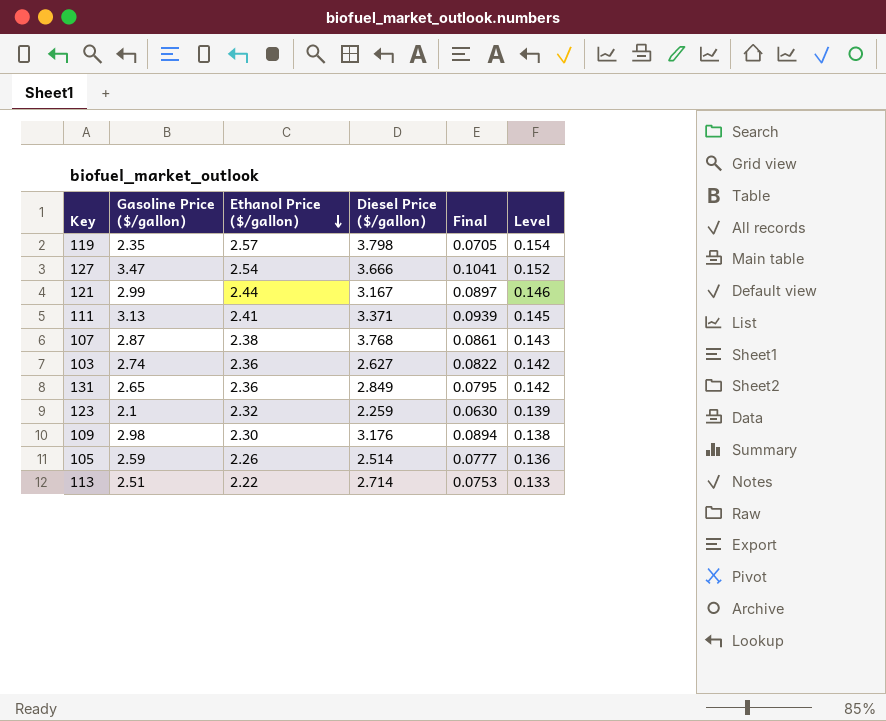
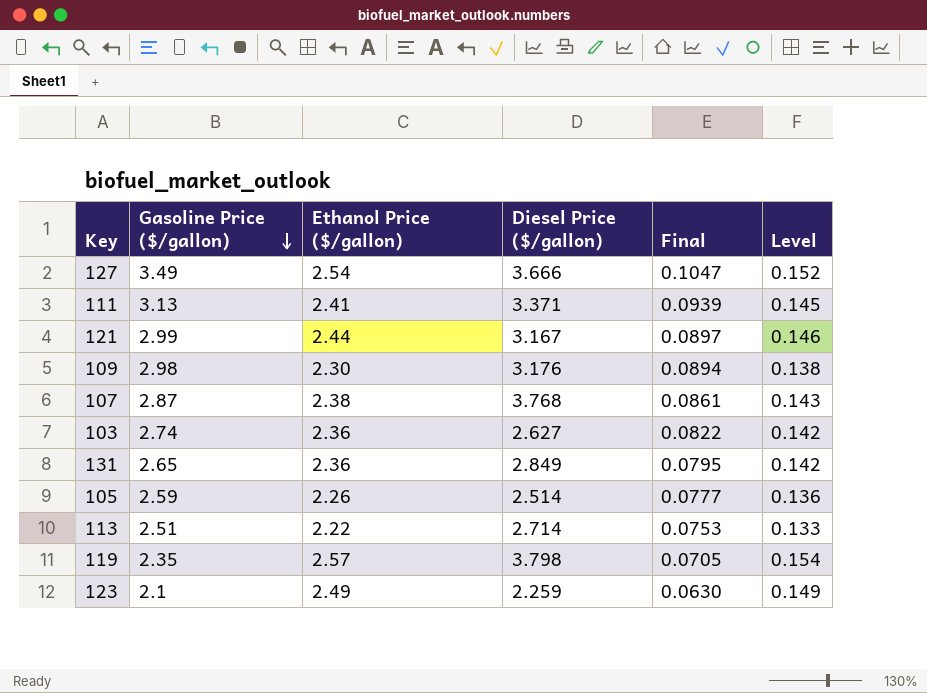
row order: Ethanol Price ($/gallon) descending -> Gasoline Price ($/gallon) descending
127 | Gasoline Price ($/gallon): 3.47 -> 3.49
127 | Final: 0.1041 -> 0.1047
123 | Ethanol Price ($/gallon): 2.32 -> 2.49
123 | Level: 0.139 -> 0.149

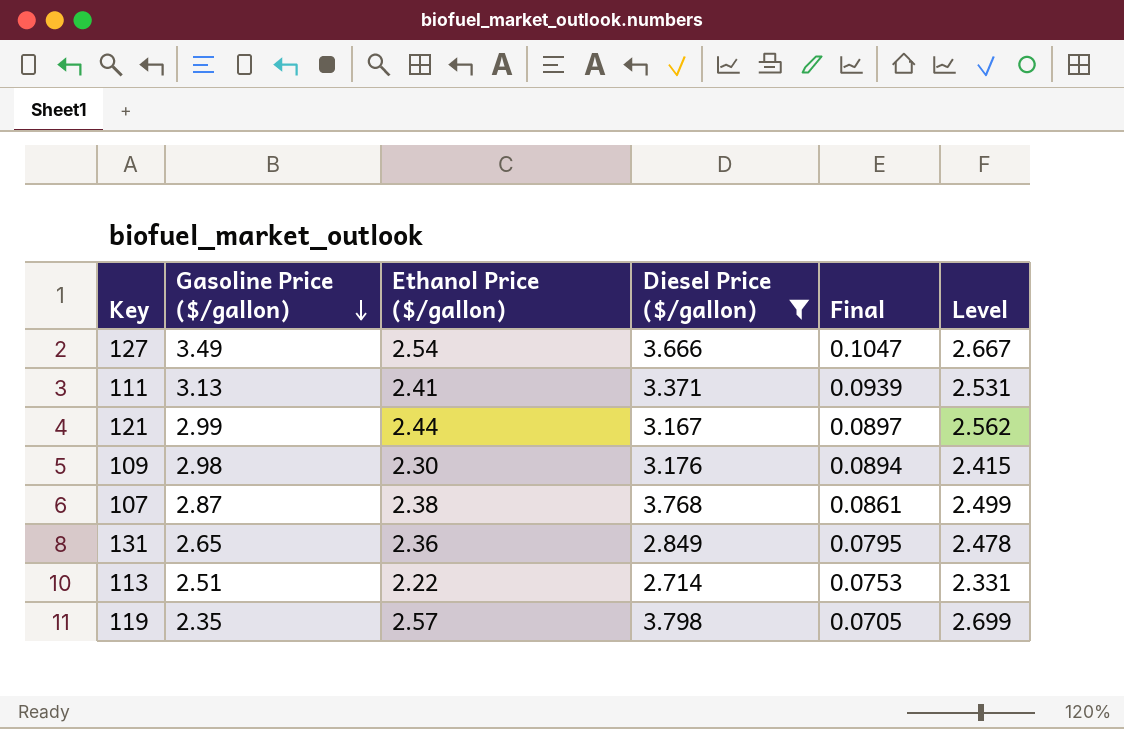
filter: none -> Diesel Price ($/gallon) >= 2.714
column Level | formula: [Ethanol Price ($/gallon)] * 0.06 -> [Ethanol Price ($/gallon)] * 1.05

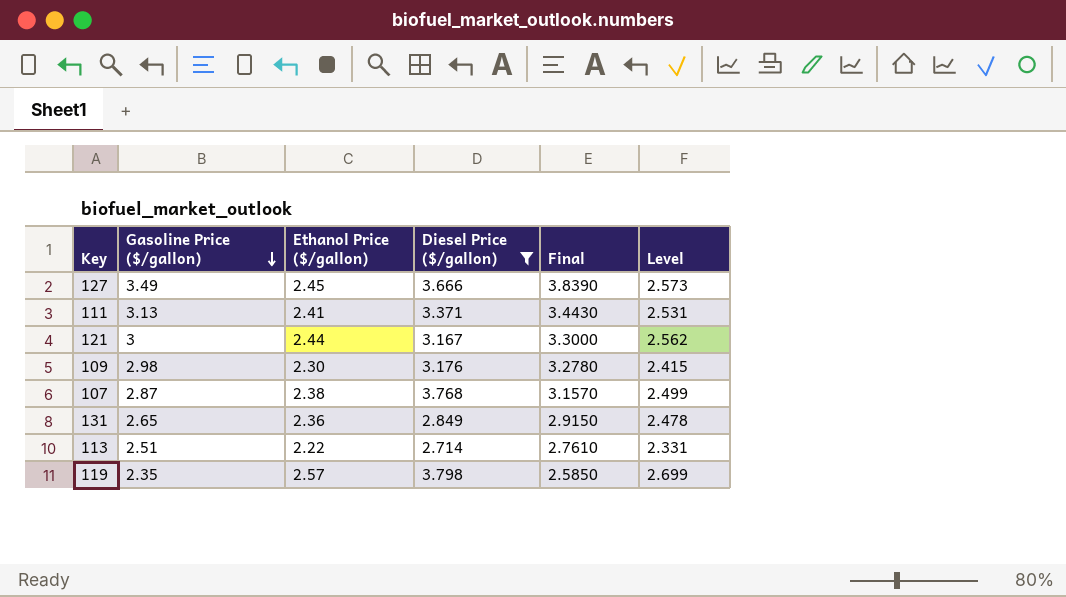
column Final | formula: [Gasoline Price ($/gallon)] * 0.03 -> [Gasoline Price ($/gallon)] * 1.1
127 | Ethanol Price ($/gallon): 2.54 -> 2.45
127 | Level: 2.667 -> 2.573
121 | Gasoline Price ($/gallon): 2.99 -> 3

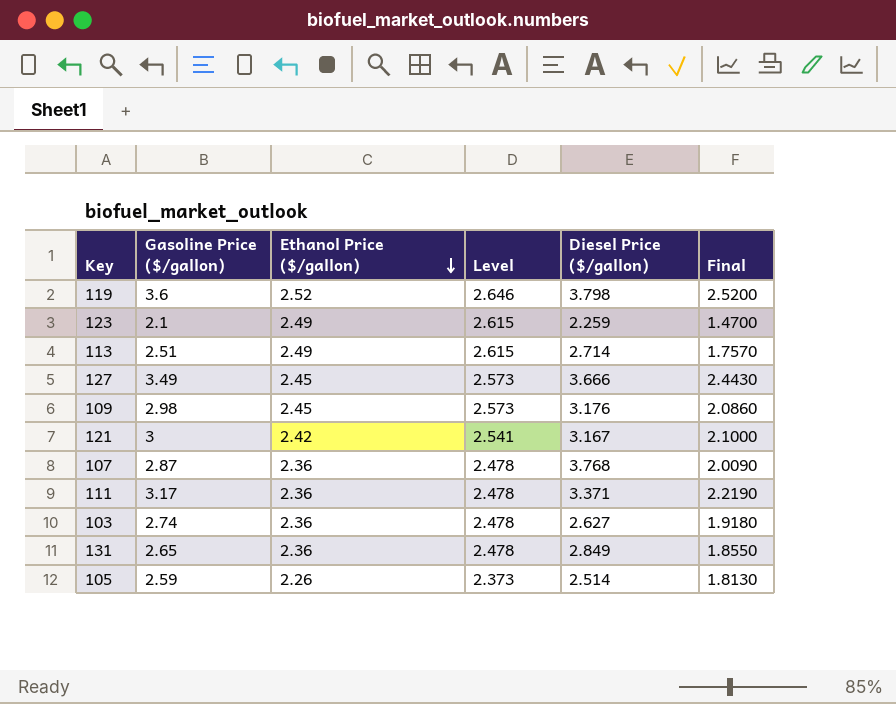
filter: Diesel Price ($/gallon) >= 2.714 -> none
row order: Gasoline Price ($/gallon) descending -> Ethanol Price ($/gallon) descending
column Level | position: 6 -> 4
column Final | formula: [Gasoline Price ($/gallon)] * 1.1 -> [Gasoline Price ($/gallon)] * 0.7
119 | Gasoline Price ($/gallon): 2.35 -> 3.6
119 | Ethanol Price ($/gallon): 2.57 -> 2.52
119 | Level: 2.699 -> 2.646
113 | Ethanol Price ($/gallon): 2.22 -> 2.49
113 | Level: 2.331 -> 2.615
109 | Ethanol Price ($/gallon): 2.30 -> 2.45
109 | Level: 2.415 -> 2.573
121 | Ethanol Price ($/gallon): 2.44 -> 2.42
121 | Level: 2.562 -> 2.541
107 | Ethanol Price ($/gallon): 2.38 -> 2.36
107 | Level: 2.499 -> 2.478
111 | Gasoline Price ($/gallon): 3.13 -> 3.17
111 | Ethanol Price ($/gallon): 2.41 -> 2.36
111 | Level: 2.531 -> 2.478

